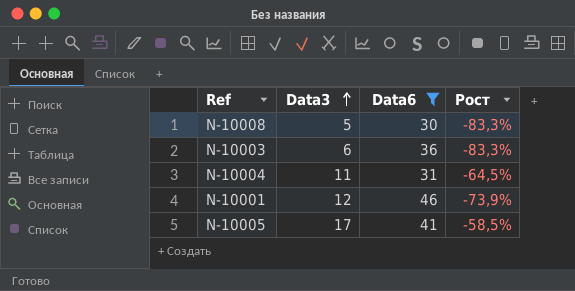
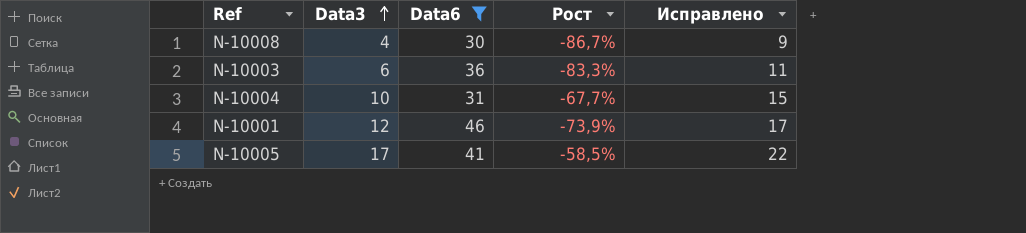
column Исправлено | formula: none -> [Data3] + 5
N-10008 | Data3: 5 -> 4
N-10008 | Рост: -83,3% -> -86,7%
N-10004 | Data3: 11 -> 10
N-10004 | Рост: -64,5% -> -67,7%

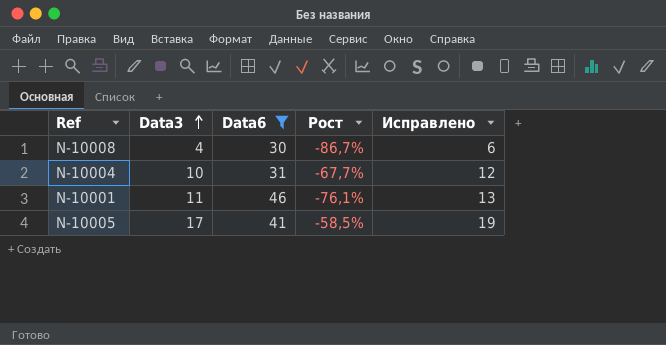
column Исправлено | formula: [Data3] + 5 -> [Data3] + 2
row N-10003: 6 | 36 | -83,3% | 11 -> none
N-10001 | Data3: 12 -> 11
N-10001 | Рост: -73,9% -> -76,1%

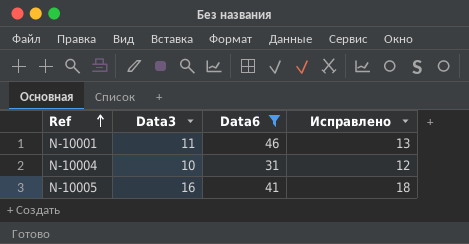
row order: Data3 ascending -> Ref ascending
column Рост | formula: ([Data3] - [Data6]) / [Data6] -> none
row N-10008: 4 | 30 | -86,7% | 6 -> none
N-10005 | Data3: 17 -> 16
N-10005 | Исправлено: 19 -> 18

